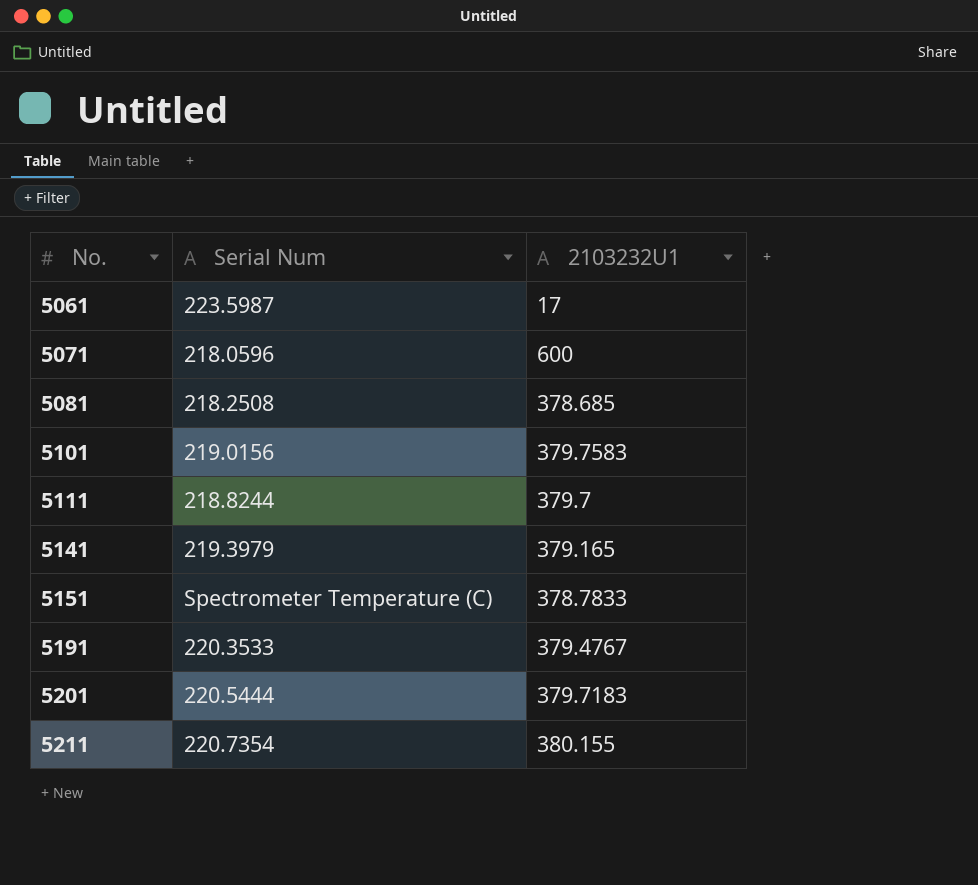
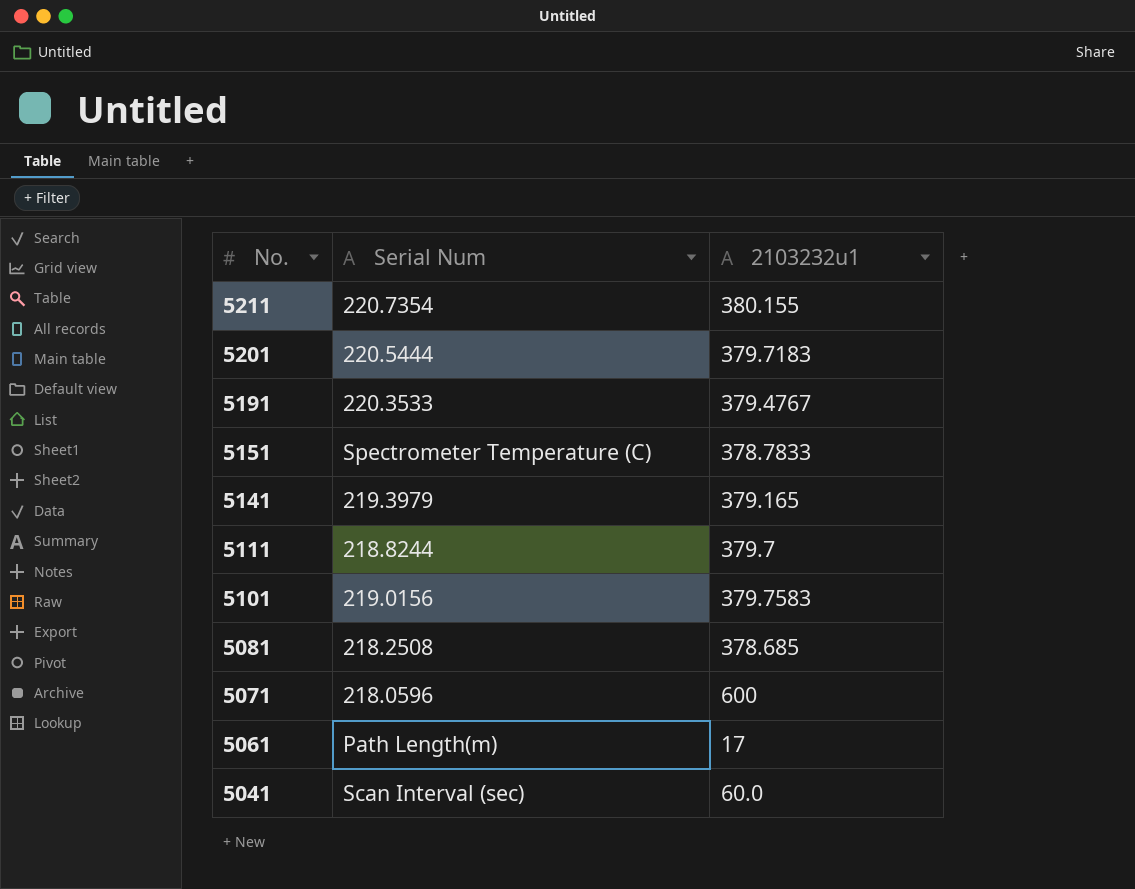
row order: No. ascending -> No. descending
column name: 2103232U1 -> 2103232u1
5061 | Serial Num: 223.5987 -> Path Length(m)
row 5041: none -> Scan Interval (sec) | 60.0

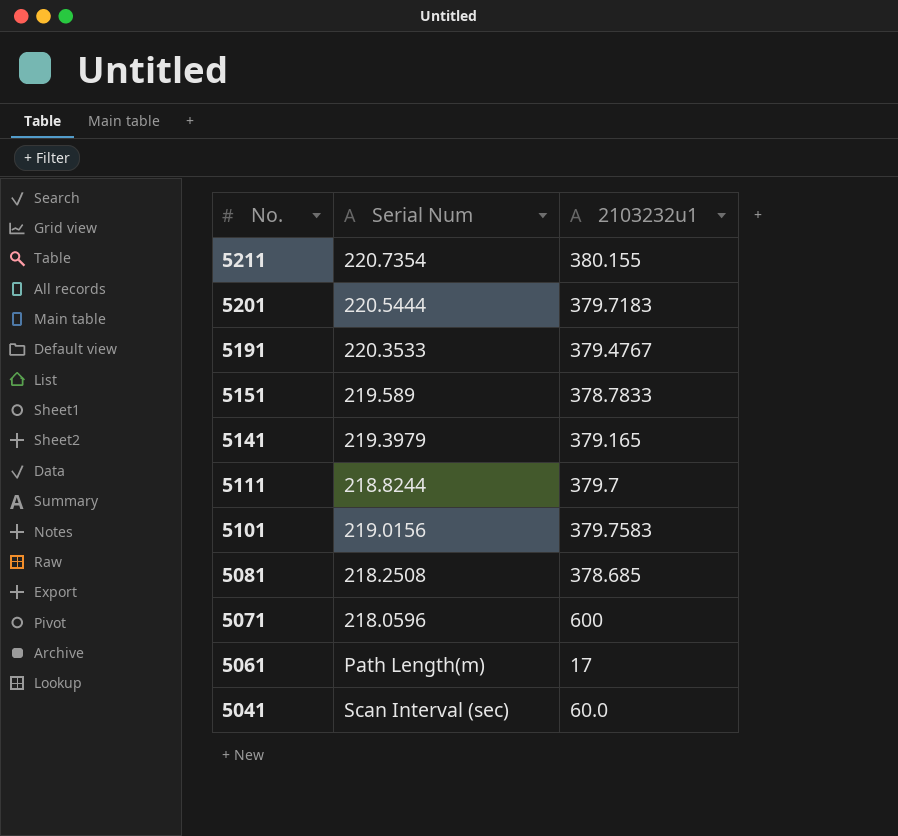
5151 | Serial Num: Spectrometer Temperature (C) -> 219.589

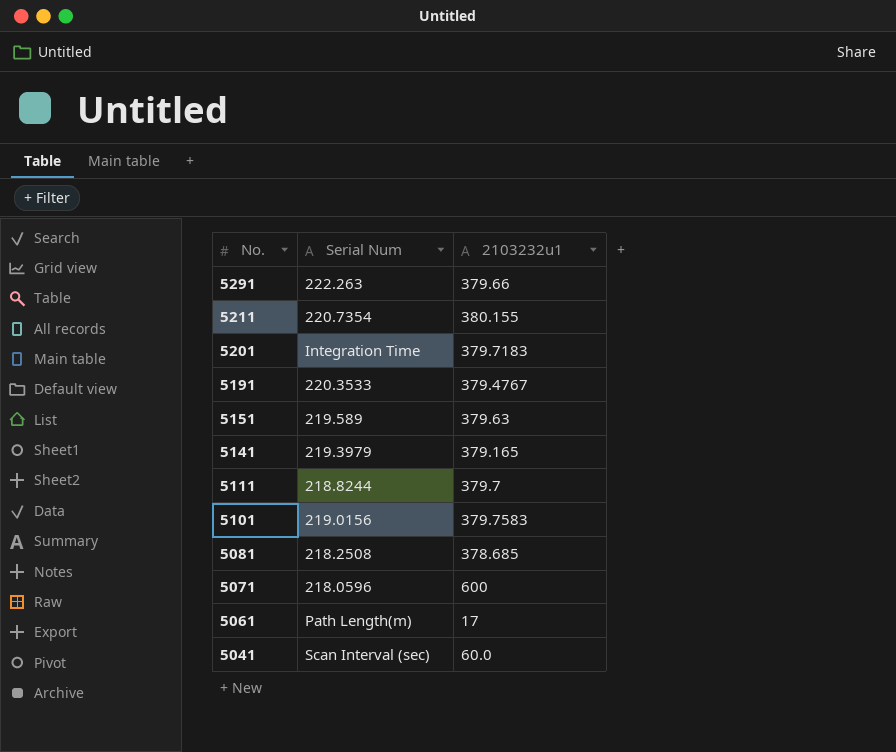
row 5291: none -> 222.263 | 379.66
5201 | Serial Num: 220.5444 -> Integration Time
5151 | 2103232u1: 378.7833 -> 379.63

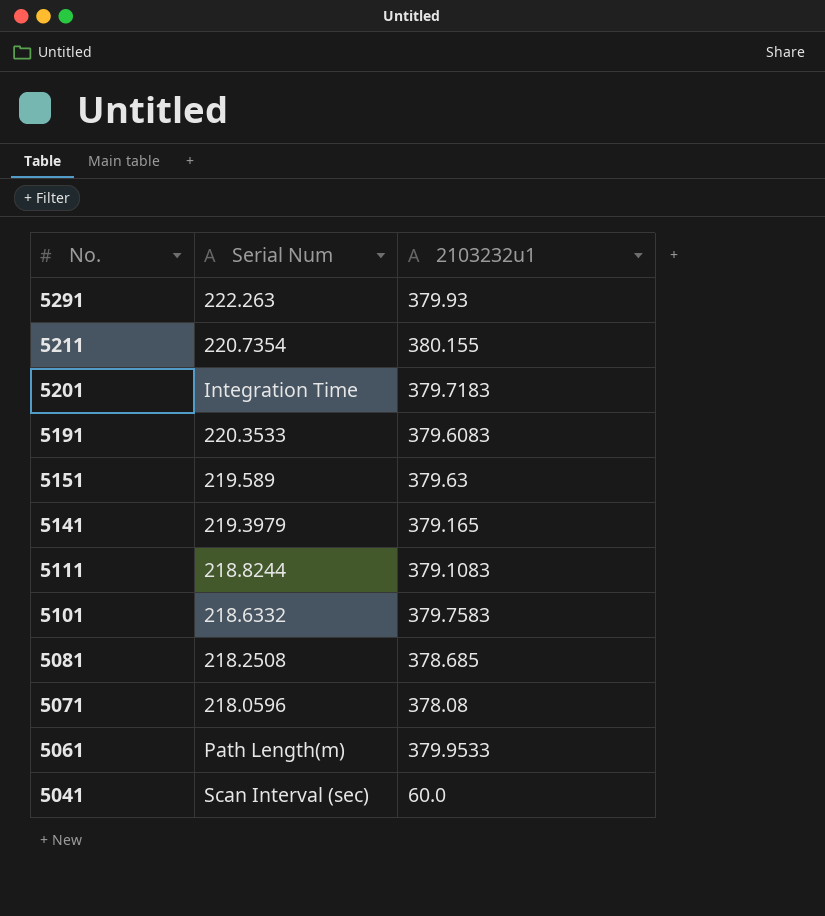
5291 | 2103232u1: 379.66 -> 379.93
5191 | 2103232u1: 379.4767 -> 379.6083
5111 | 2103232u1: 379.7 -> 379.1083
5101 | Serial Num: 219.0156 -> 218.6332
5071 | 2103232u1: 600 -> 378.08
5061 | 2103232u1: 17 -> 379.9533

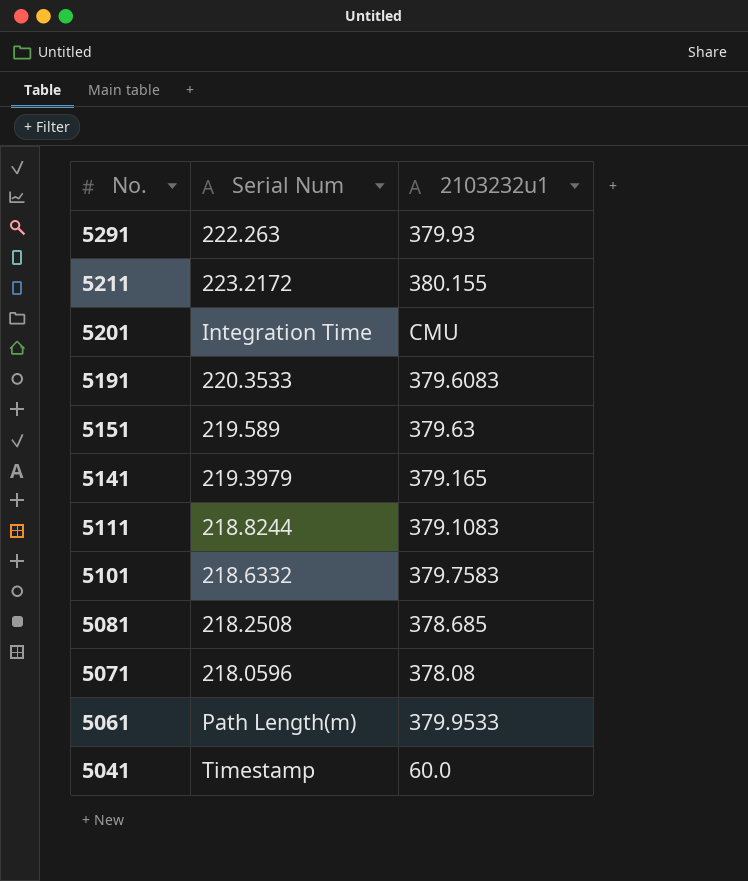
5211 | Serial Num: 220.7354 -> 223.2172
5201 | 2103232u1: 379.7183 -> CMU
5041 | Serial Num: Scan Interval (sec) -> Timestamp

